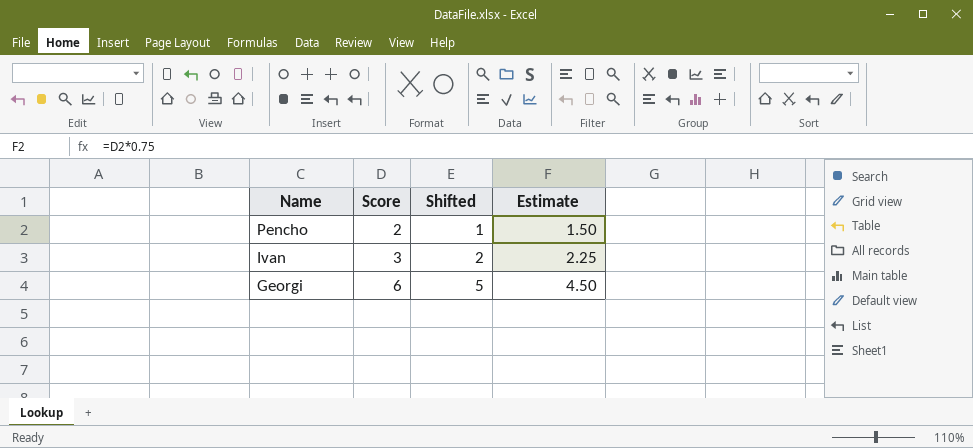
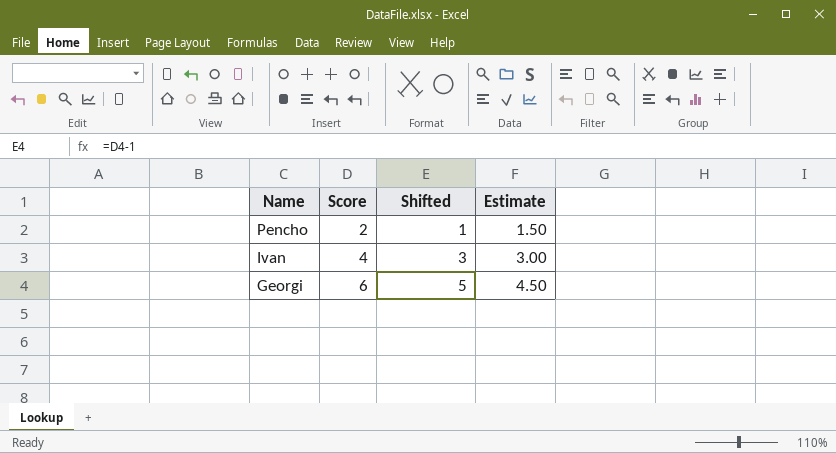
Ivan | Score: 3 -> 4
Ivan | Shifted: 2 -> 3
Ivan | Estimate: 2.25 -> 3.00

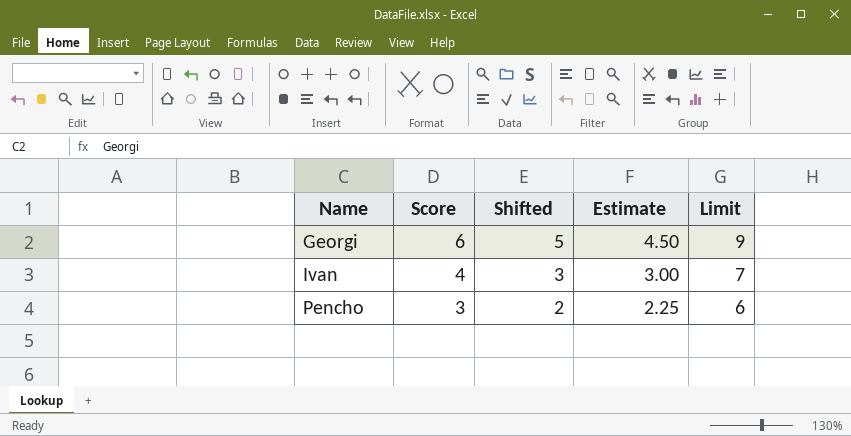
row order: Name descending -> Name ascending
column Limit | formula: none -> [Score] + 3
Pencho | Score: 2 -> 3
Pencho | Shifted: 1 -> 2
Pencho | Estimate: 1.50 -> 2.25

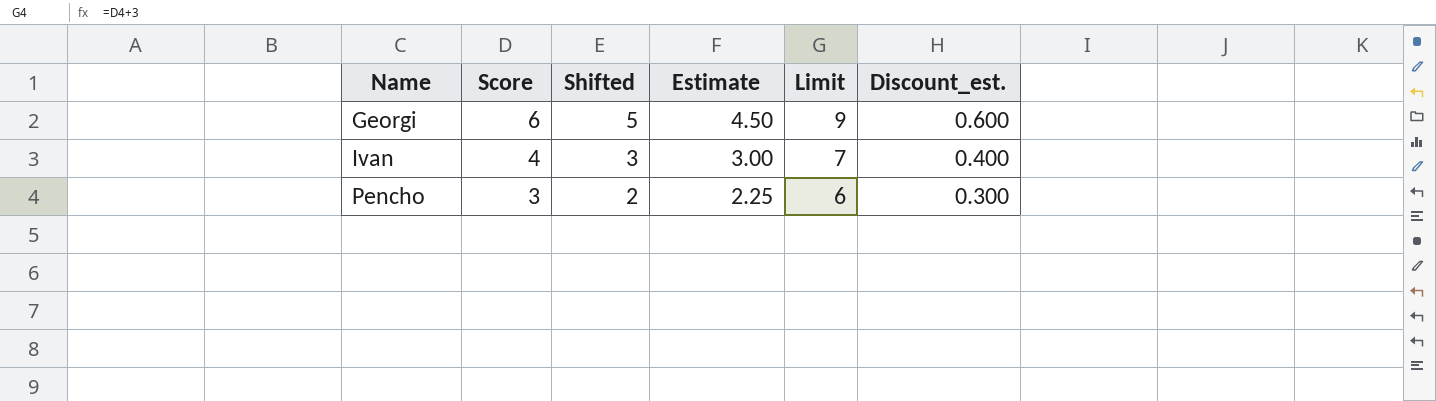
column Discount_est. | formula: none -> [Score] * 0.1

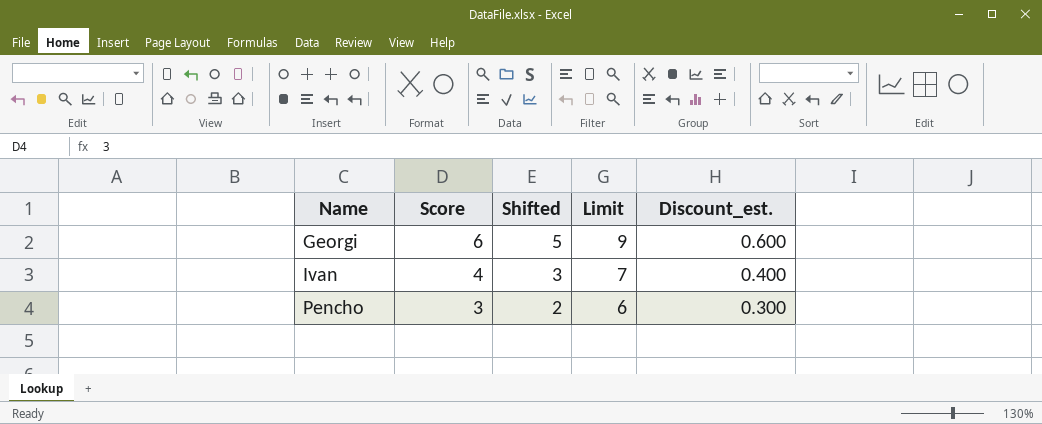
column Estimate | formula: [Score] * 0.75 -> none

